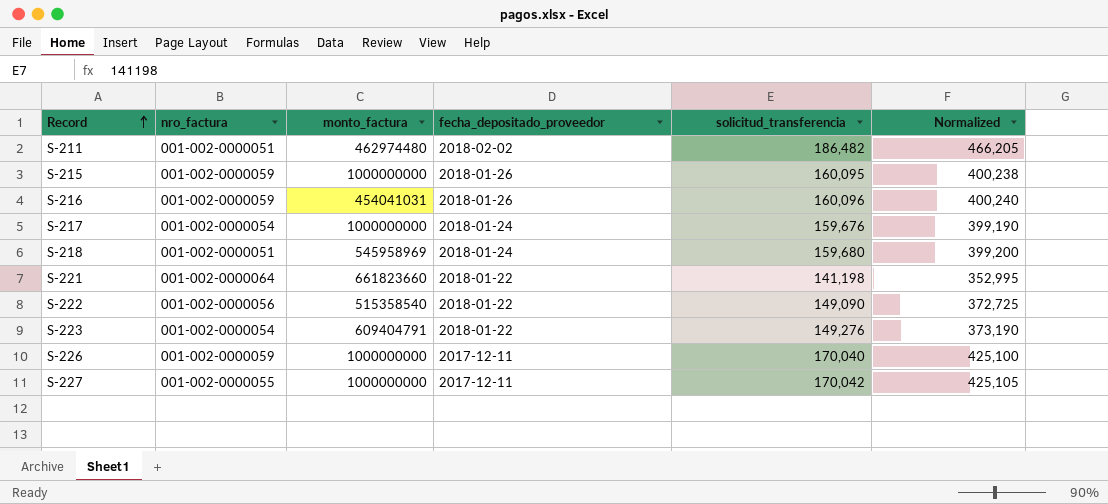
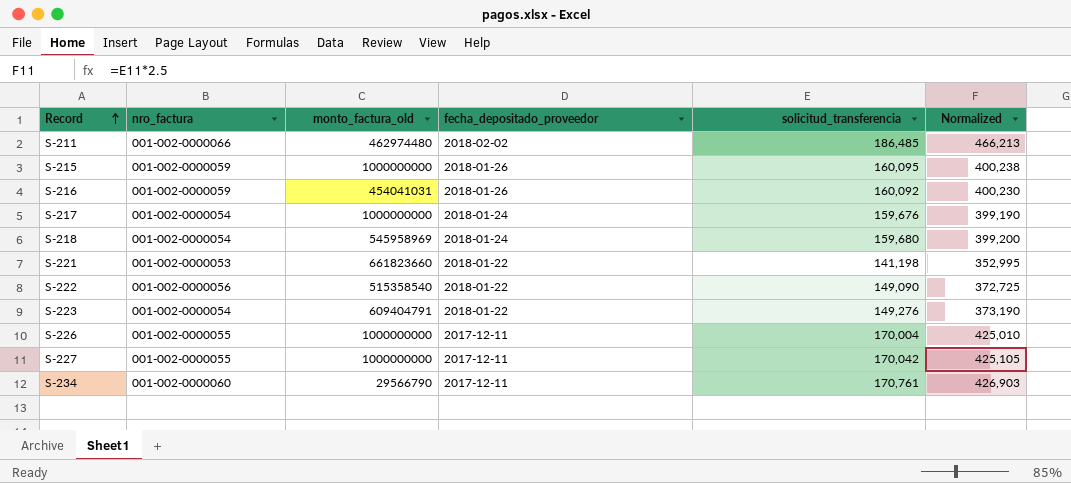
column name: monto_factura -> monto_factura_old
S-211 | nro_factura: 001-002-0000051 -> 001-002-0000066
S-211 | solicitud_transferencia: 186,482 -> 186,485
S-211 | Normalized: 466,205 -> 466,213
S-216 | solicitud_transferencia: 160,096 -> 160,092
S-216 | Normalized: 400,240 -> 400,230
S-218 | nro_factura: 001-002-0000051 -> 001-002-0000054
S-221 | nro_factura: 001-002-0000064 -> 001-002-0000053
S-226 | nro_factura: 001-002-0000059 -> 001-002-0000055
S-226 | solicitud_transferencia: 170,040 -> 170,004
S-226 | Normalized: 425,100 -> 425,010
row S-234: none -> 001-002-0000060 | 29566790 | 2017-12-11 | 170,761 | 426,903

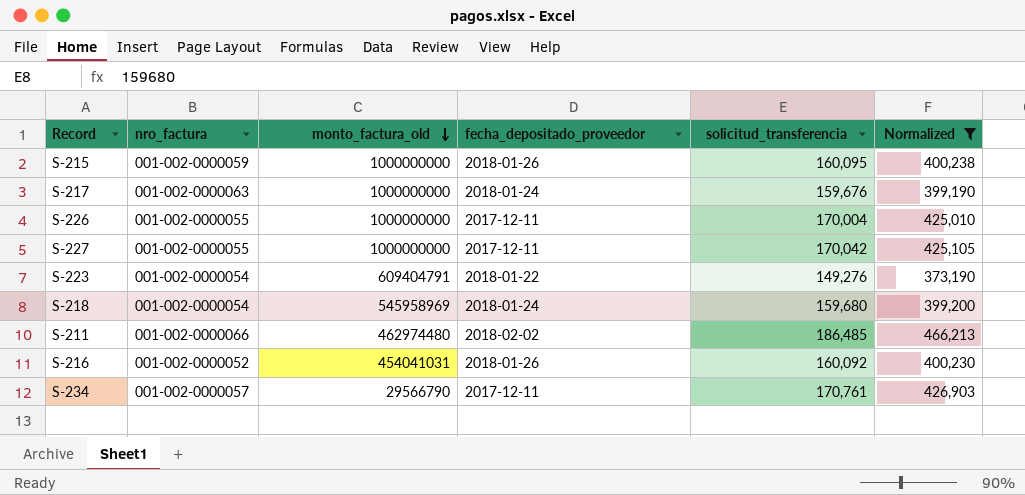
filter: none -> Normalized >= 373,190
row order: Record ascending -> monto_factura_old descending
S-217 | nro_factura: 001-002-0000054 -> 001-002-0000063
S-216 | nro_factura: 001-002-0000059 -> 001-002-0000052
S-234 | nro_factura: 001-002-0000060 -> 001-002-0000057

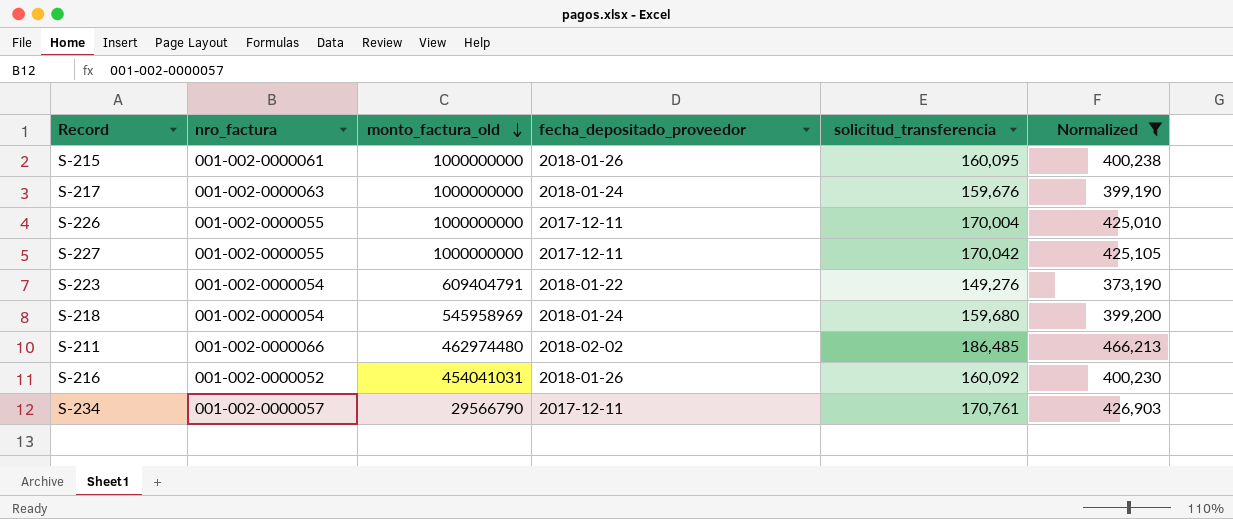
S-215 | nro_factura: 001-002-0000059 -> 001-002-0000061

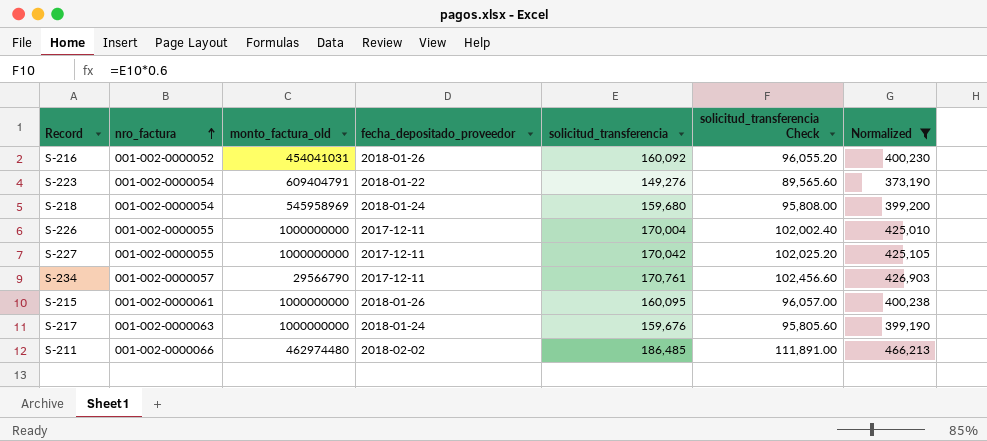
row order: monto_factura_old descending -> nro_factura ascending
column solicitud_transferencia Check | formula: none -> [solicitud_transferencia] * 0.6

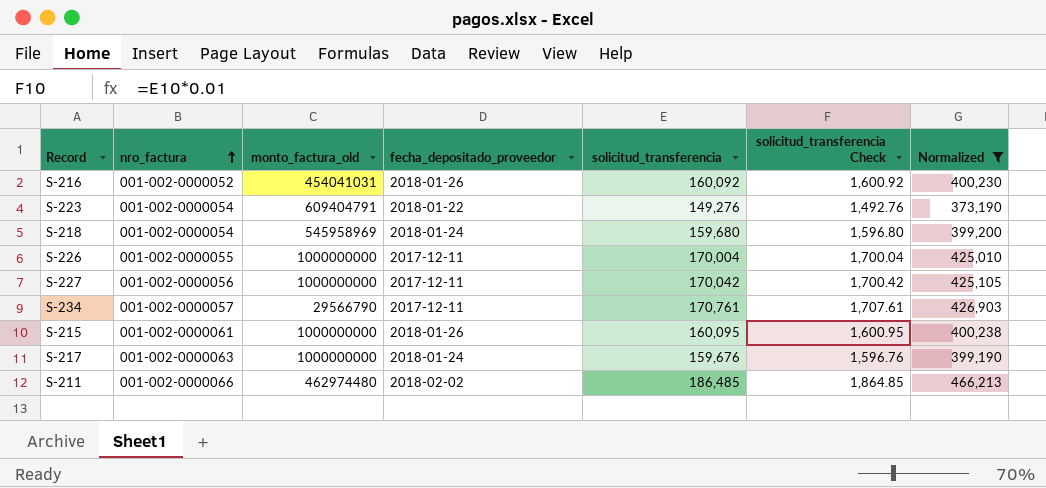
column solicitud_transferencia Check | formula: [solicitud_transferencia] * 0.6 -> [solicitud_transferencia] * 0.01
S-227 | nro_factura: 001-002-0000055 -> 001-002-0000056

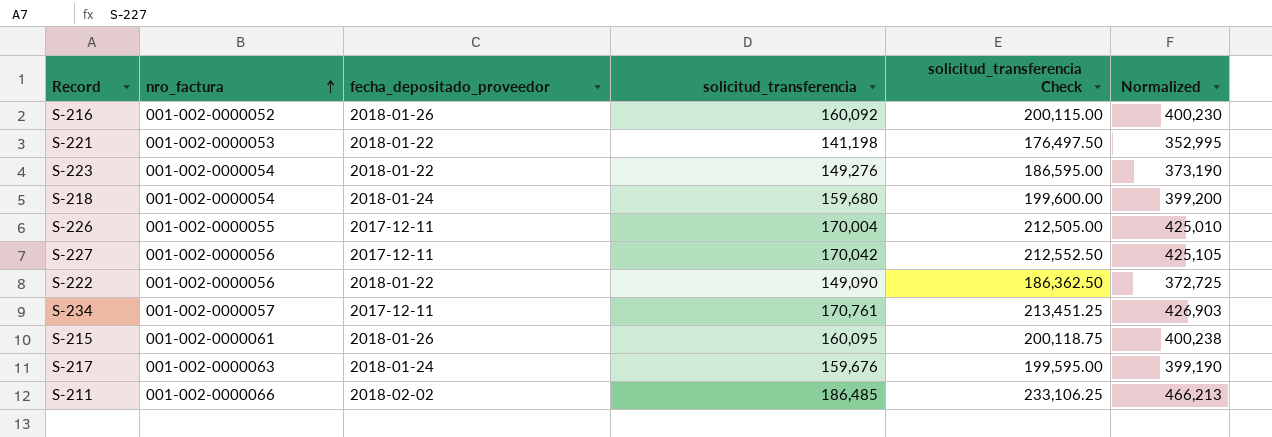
filter: Normalized >= 373,190 -> none
column monto_factura_old | position: 3 -> none
column solicitud_transferencia Check | formula: [solicitud_transferencia] * 0.01 -> [solicitud_transferencia] * 1.25

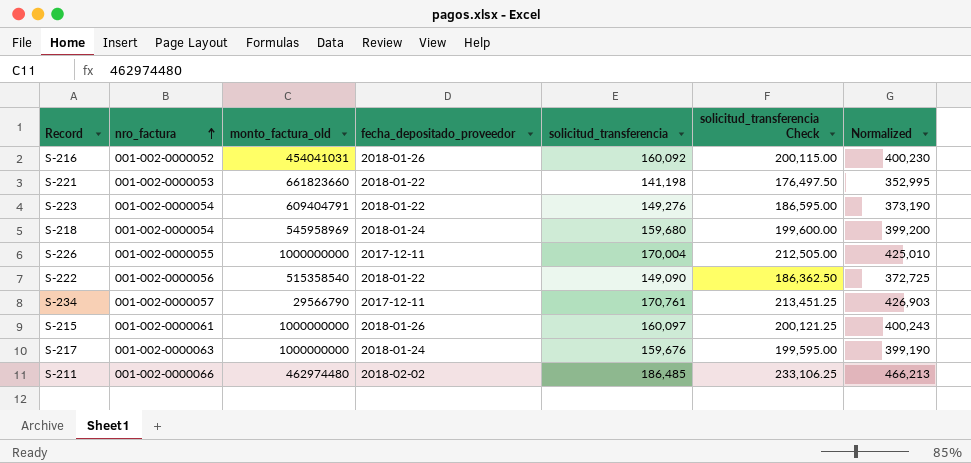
column monto_factura_old | position: none -> 3
row S-227: 001-002-0000056 | 2017-12-11 | 170,042 | 212,552.50 | 425,105 -> none
S-215 | solicitud_transferencia: 160,095 -> 160,097
S-215 | solicitud_transferencia Check: 200,118.75 -> 200,121.25
S-215 | Normalized: 400,238 -> 400,243

